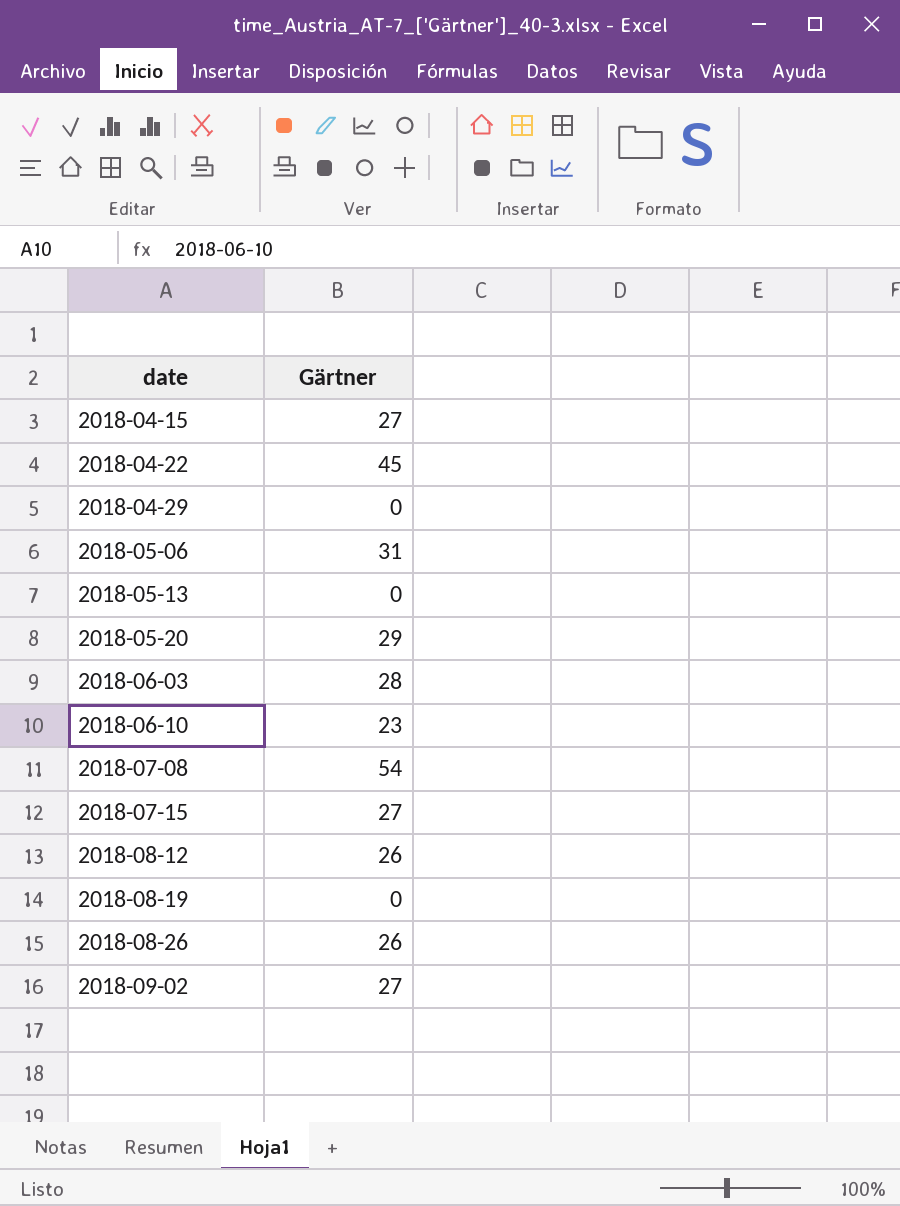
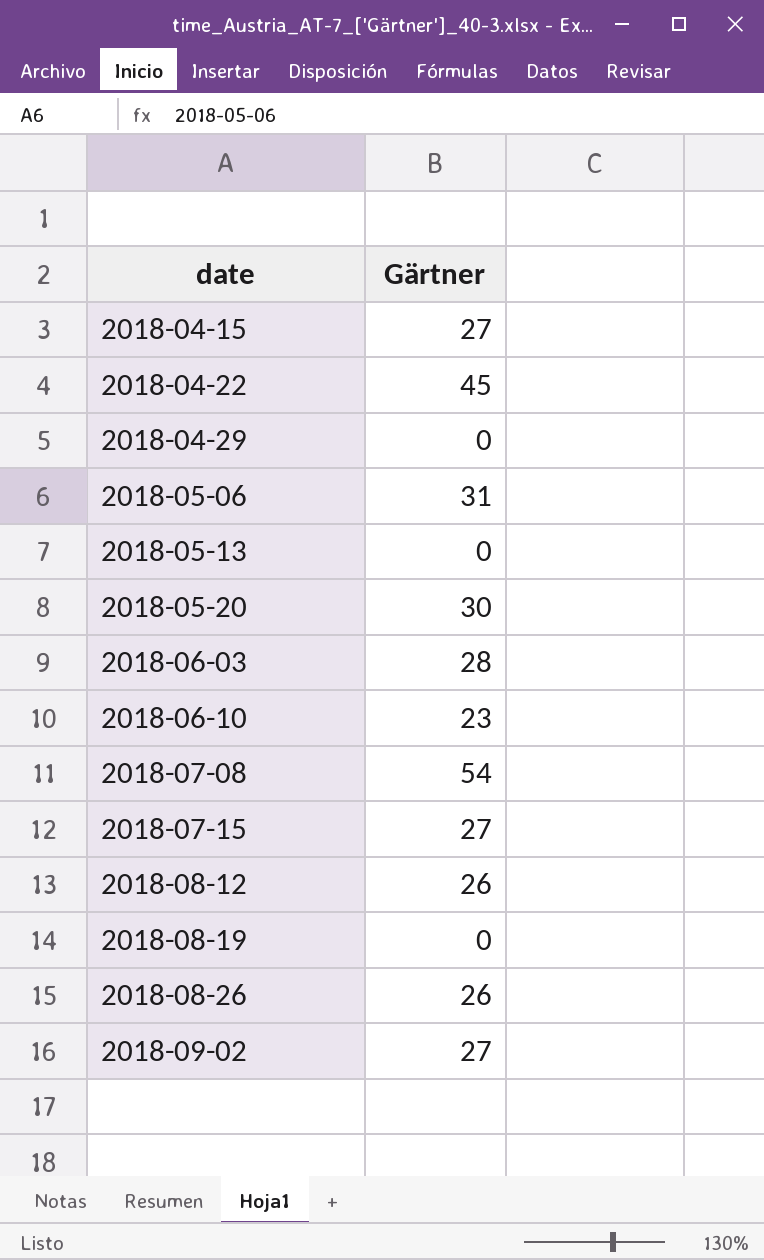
2018-05-20 | Gärtner: 29 -> 30

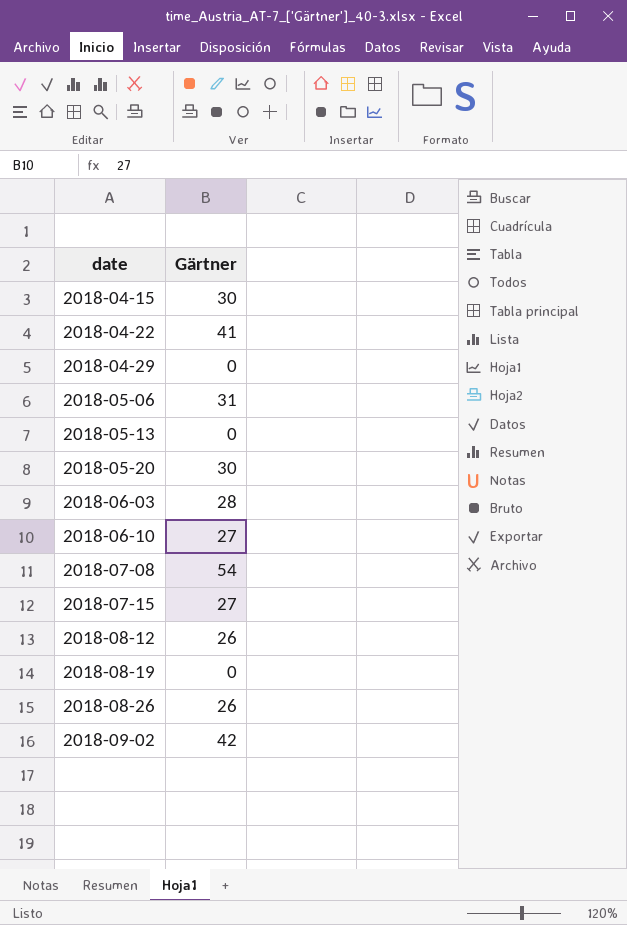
2018-04-15 | Gärtner: 27 -> 30
2018-04-22 | Gärtner: 45 -> 41
2018-06-10 | Gärtner: 23 -> 27
2018-09-02 | Gärtner: 27 -> 42

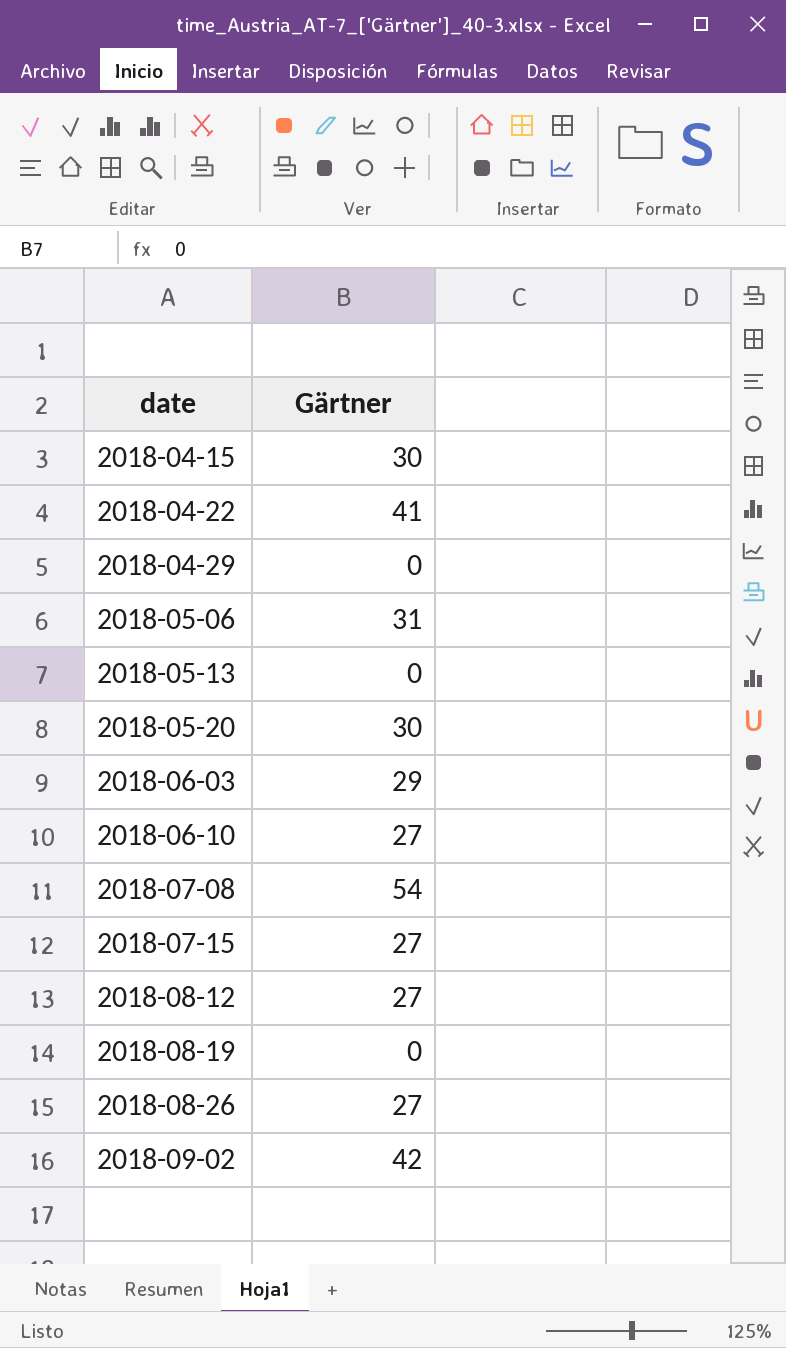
2018-06-03 | Gärtner: 28 -> 29
2018-08-12 | Gärtner: 26 -> 27
2018-08-26 | Gärtner: 26 -> 27

